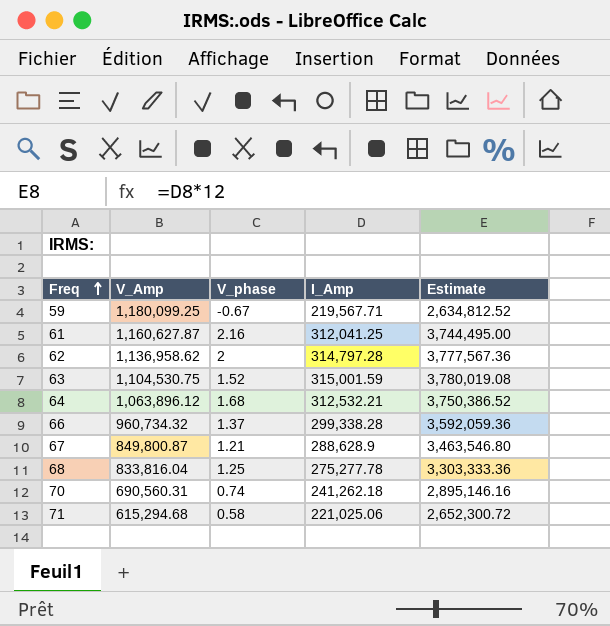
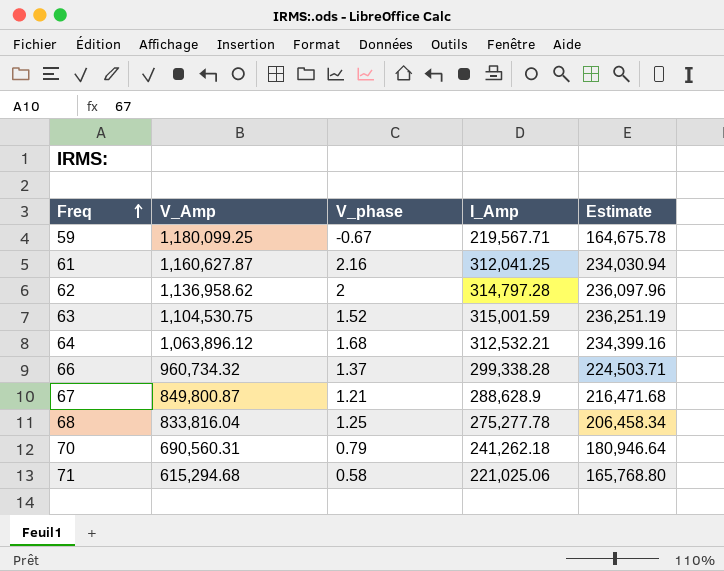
column Estimate | formula: [I_Amp] * 12 -> [I_Amp] * 0.75
70 | V_phase: 0.74 -> 0.79

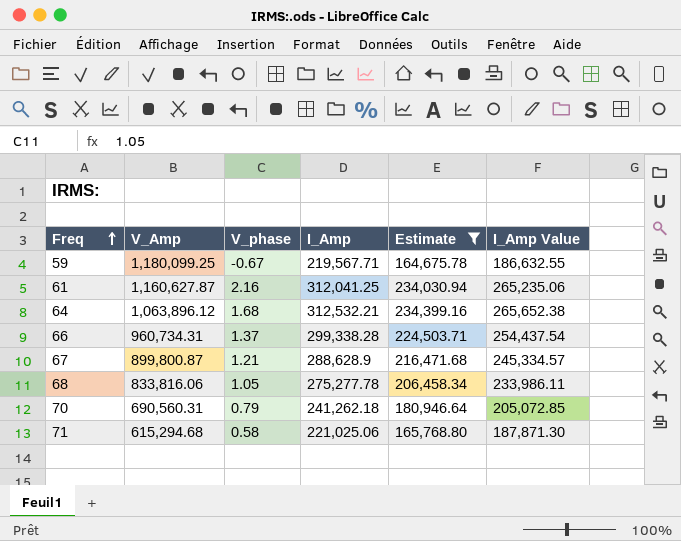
filter: none -> Estimate <= 234,399.16
column I_Amp Value | formula: none -> [I_Amp] * 0.85
66 | V_Amp: 960,734.32 -> 960,734.31
67 | V_Amp: 849,800.87 -> 899,800.87
68 | V_Amp: 833,816.04 -> 833,816.06
68 | V_phase: 1.25 -> 1.05

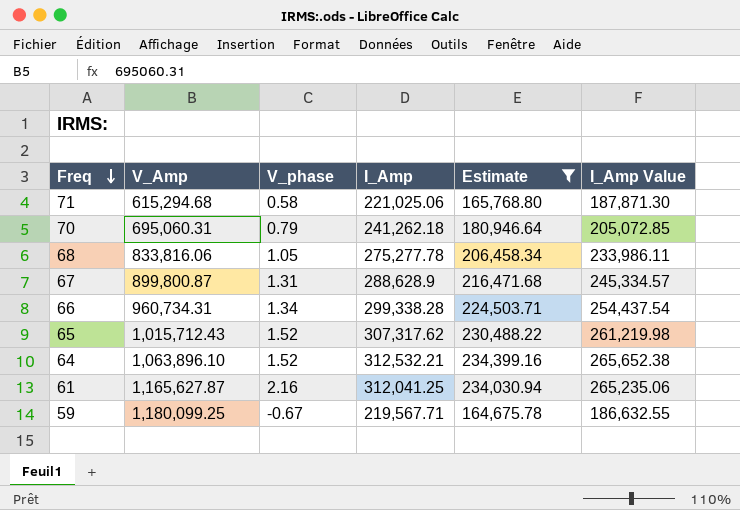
row order: Freq ascending -> Freq descending
70 | V_Amp: 690,560.31 -> 695,060.31
67 | V_phase: 1.21 -> 1.31
66 | V_phase: 1.37 -> 1.34
row 65: none -> 1,015,712.43 | 1.52 | 307,317.62 | 230,488.22 | 261,219.98
64 | V_Amp: 1,063,896.12 -> 1,063,896.10
64 | V_phase: 1.68 -> 1.52
61 | V_Amp: 1,160,627.87 -> 1,165,627.87

